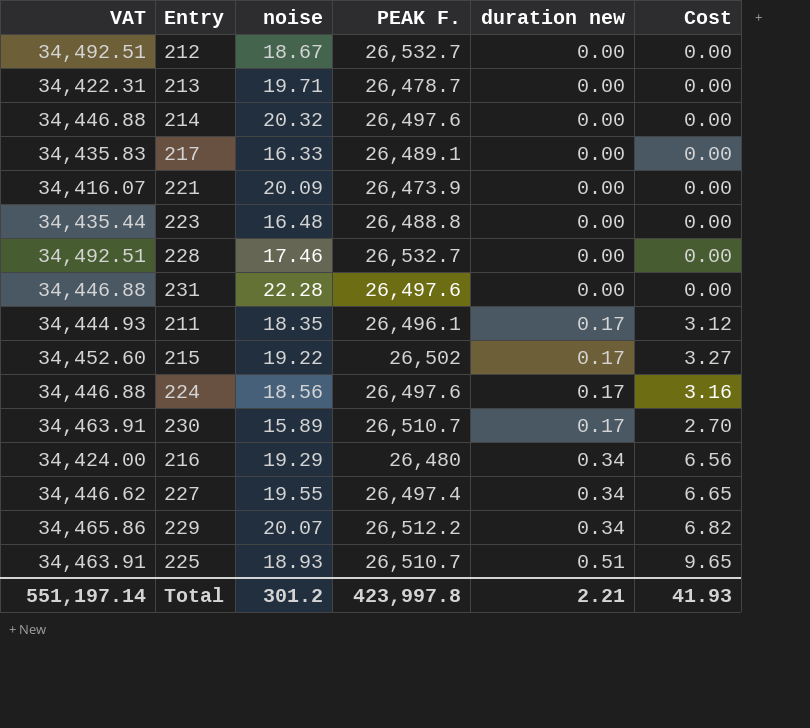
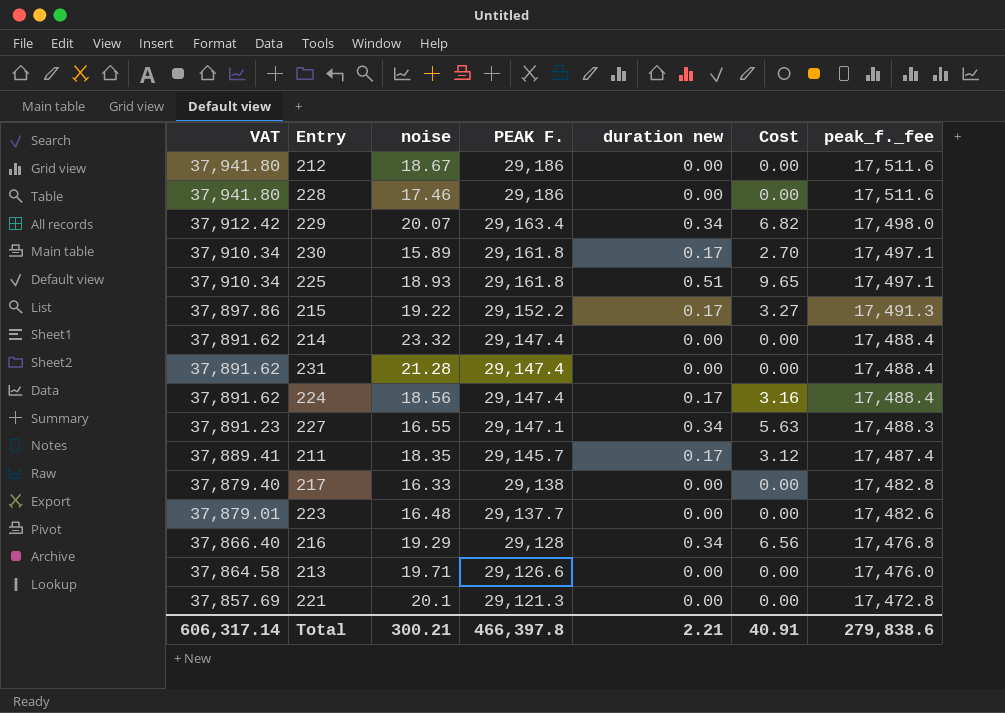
row order: duration new ascending -> VAT descending
column peak_f._fee | formula: none -> [PEAK F.] * 0.6
212 | VAT: 34,492.51 -> 37,941.80
212 | PEAK F.: 26,532.7 -> 29,186
228 | VAT: 34,492.51 -> 37,941.80
228 | PEAK F.: 26,532.7 -> 29,186
229 | VAT: 34,465.86 -> 37,912.42
229 | PEAK F.: 26,512.2 -> 29,163.4
230 | VAT: 34,463.91 -> 37,910.34
230 | PEAK F.: 26,510.7 -> 29,161.8
225 | VAT: 34,463.91 -> 37,910.34
225 | PEAK F.: 26,510.7 -> 29,161.8
215 | VAT: 34,452.60 -> 37,897.86
215 | PEAK F.: 26,502 -> 29,152.2
214 | VAT: 34,446.88 -> 37,891.62
214 | noise: 20.32 -> 23.32
214 | PEAK F.: 26,497.6 -> 29,147.4
231 | VAT: 34,446.88 -> 37,891.62
231 | noise: 22.28 -> 21.28
231 | PEAK F.: 26,497.6 -> 29,147.4
224 | VAT: 34,446.88 -> 37,891.62
224 | PEAK F.: 26,497.6 -> 29,147.4
227 | VAT: 34,446.62 -> 37,891.23
227 | noise: 19.55 -> 16.55
227 | PEAK F.: 26,497.4 -> 29,147.1
227 | Cost: 6.65 -> 5.63
211 | VAT: 34,444.93 -> 37,889.41
211 | PEAK F.: 26,496.1 -> 29,145.7
217 | VAT: 34,435.83 -> 37,879.40
217 | PEAK F.: 26,489.1 -> 29,138
223 | VAT: 34,435.44 -> 37,879.01
223 | PEAK F.: 26,488.8 -> 29,137.7
216 | VAT: 34,424.00 -> 37,866.40
216 | PEAK F.: 26,480 -> 29,128
213 | VAT: 34,422.31 -> 37,864.58
213 | PEAK F.: 26,478.7 -> 29,126.6
221 | VAT: 34,416.07 -> 37,857.69
221 | noise: 20.09 -> 20.1
221 | PEAK F.: 26,473.9 -> 29,121.3
Total | VAT: 551,197.14 -> 606,317.14
Total | noise: 301.2 -> 300.21
Total | PEAK F.: 423,997.8 -> 466,397.8
Total | Cost: 41.93 -> 40.91

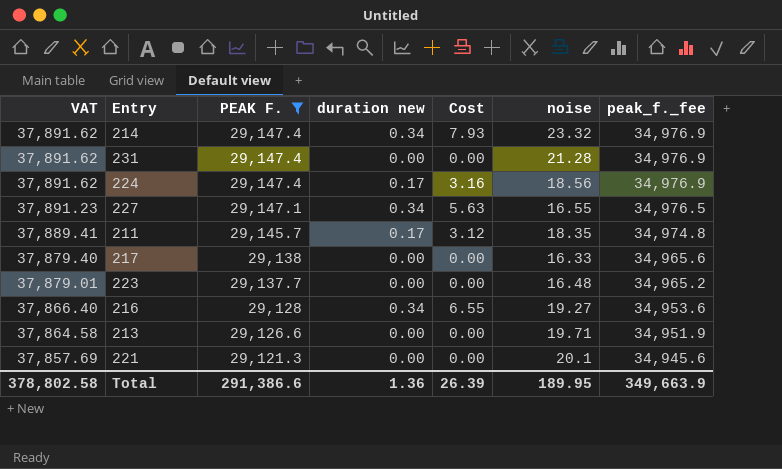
filter: none -> PEAK F. <= 29,147.4
column noise | position: 3 -> 6
column peak_f._fee | formula: [PEAK F.] * 0.6 -> [PEAK F.] * 1.2
214 | duration new: 0.00 -> 0.34
214 | Cost: 0.00 -> 7.93
216 | Cost: 6.56 -> 6.55
216 | noise: 19.29 -> 19.27
Total | VAT: 606,317.14 -> 378,802.58
Total | PEAK F.: 466,397.8 -> 291,386.6
Total | duration new: 2.21 -> 1.36
Total | Cost: 40.91 -> 26.39
Total | noise: 300.21 -> 189.95
Total | peak_f._fee: 279,838.6 -> 349,663.9

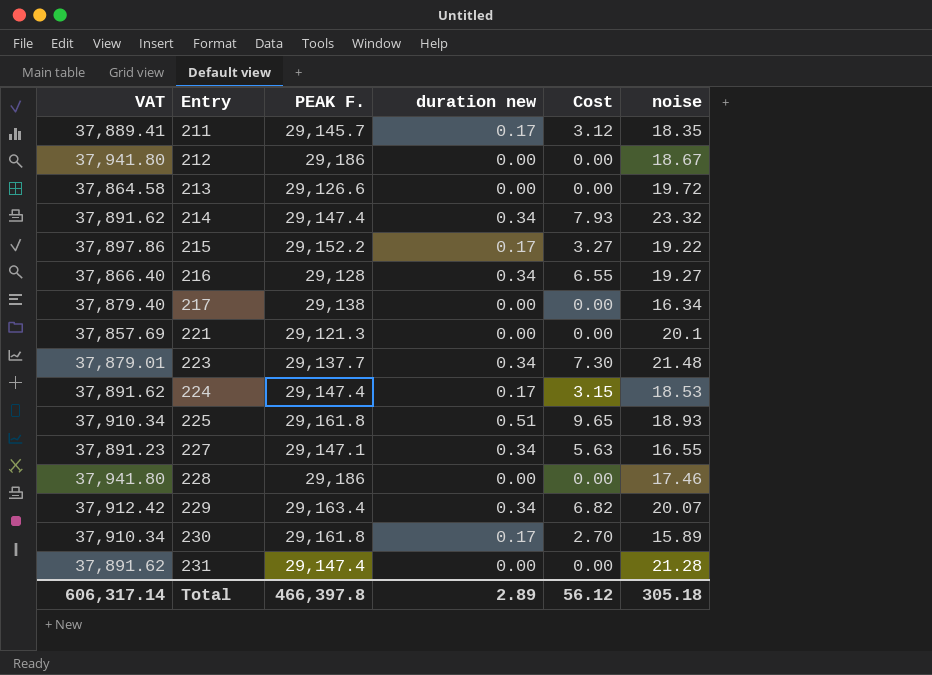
filter: PEAK F. <= 29,147.4 -> none
row order: VAT descending -> Entry ascending
column peak_f._fee | formula: [PEAK F.] * 1.2 -> none
213 | noise: 19.71 -> 19.72
217 | noise: 16.33 -> 16.34
223 | duration new: 0.00 -> 0.34
223 | Cost: 0.00 -> 7.30
223 | noise: 16.48 -> 21.48
224 | Cost: 3.16 -> 3.15
224 | noise: 18.56 -> 18.53
Total | VAT: 378,802.58 -> 606,317.14
Total | PEAK F.: 291,386.6 -> 466,397.8
Total | duration new: 1.36 -> 2.89
Total | Cost: 26.39 -> 56.12
Total | noise: 189.95 -> 305.18

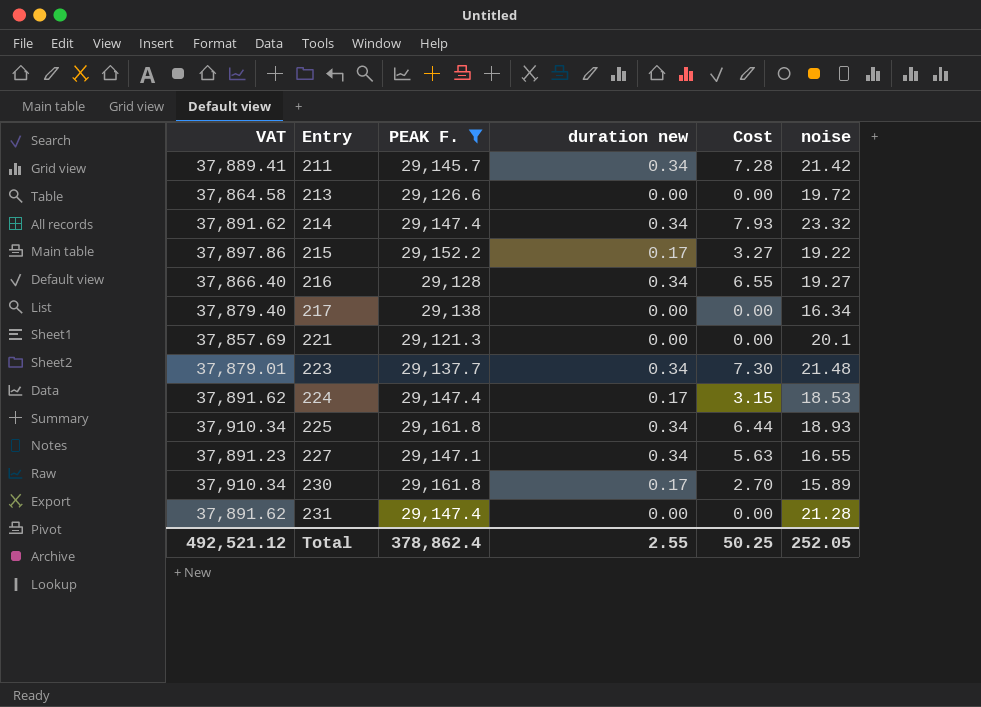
filter: none -> PEAK F. <= 29,161.8
211 | duration new: 0.17 -> 0.34
211 | Cost: 3.12 -> 7.28
211 | noise: 18.35 -> 21.42
225 | duration new: 0.51 -> 0.34
225 | Cost: 9.65 -> 6.44
Total | VAT: 606,317.14 -> 492,521.12
Total | PEAK F.: 466,397.8 -> 378,862.4
Total | duration new: 2.89 -> 2.55
Total | Cost: 56.12 -> 50.25
Total | noise: 305.18 -> 252.05

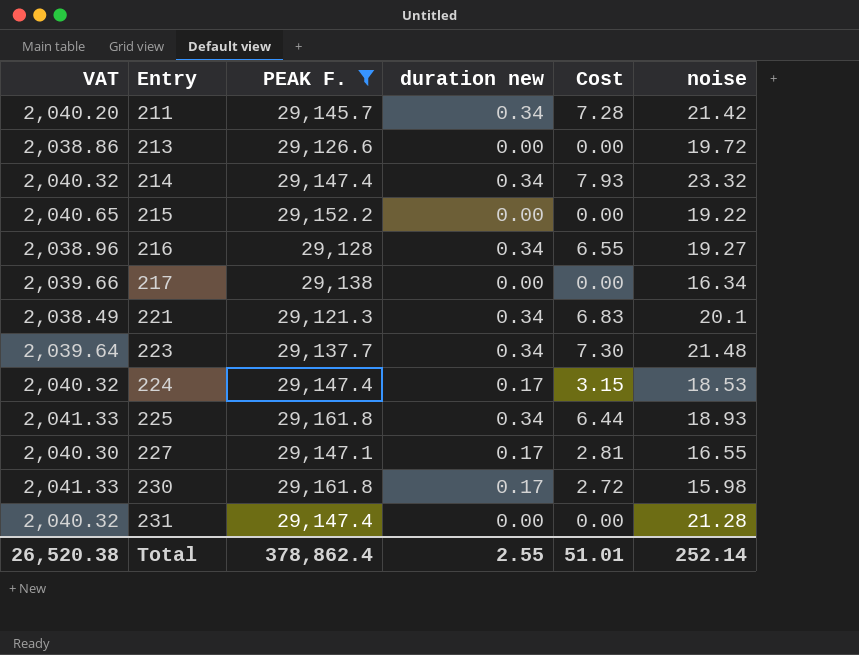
column VAT | formula: [PEAK F.] * 1.3 -> [PEAK F.] * 0.07
215 | duration new: 0.17 -> 0.00
215 | Cost: 3.27 -> 0.00
221 | duration new: 0.00 -> 0.34
221 | Cost: 0.00 -> 6.83
227 | duration new: 0.34 -> 0.17
227 | Cost: 5.63 -> 2.81
230 | Cost: 2.70 -> 2.72
230 | noise: 15.89 -> 15.98
Total | VAT: 492,521.12 -> 26,520.38
Total | Cost: 50.25 -> 51.01
Total | noise: 252.05 -> 252.14

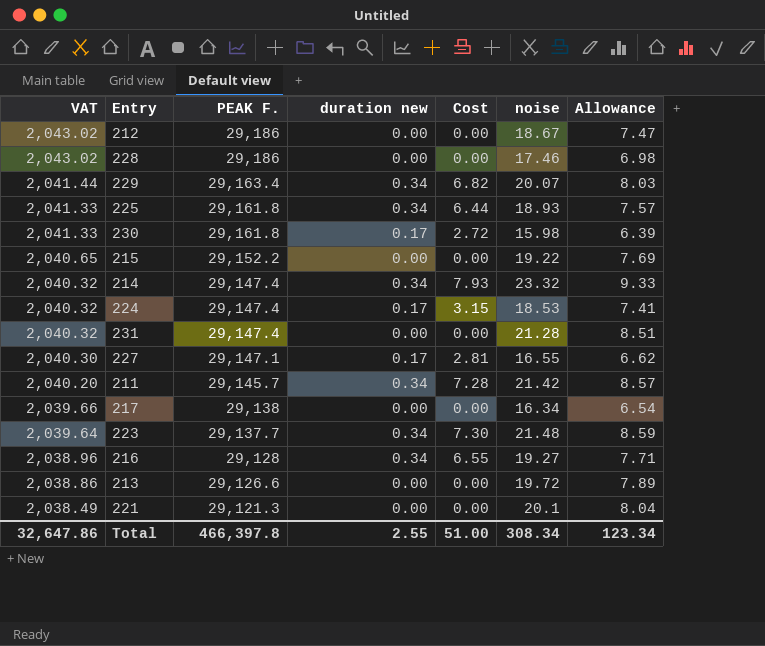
filter: PEAK F. <= 29,161.8 -> none
row order: Entry ascending -> VAT descending
column Allowance | formula: none -> [noise] * 0.4
221 | duration new: 0.34 -> 0.00
221 | Cost: 6.83 -> 0.00
Total | VAT: 26,520.38 -> 32,647.86
Total | PEAK F.: 378,862.4 -> 466,397.8
Total | Cost: 51.01 -> 51.00
Total | noise: 252.14 -> 308.34

